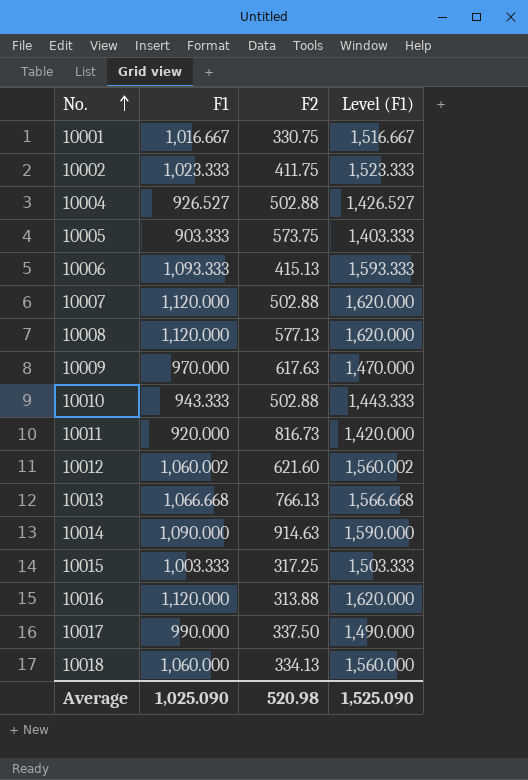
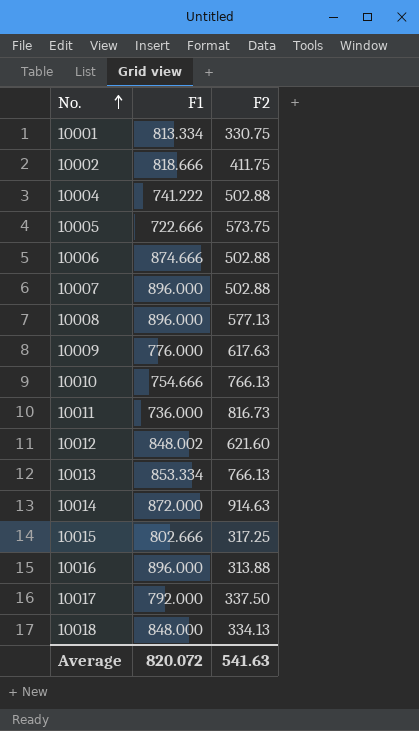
column Level (F1) | formula: [F1] + 500 -> none
10001 | F1: 1,016.667 -> 813.334
10002 | F1: 1,023.333 -> 818.666
10004 | F1: 926.527 -> 741.222
10005 | F1: 903.333 -> 722.666
10006 | F1: 1,093.333 -> 874.666
10006 | F2: 415.13 -> 502.88
10007 | F1: 1,120.000 -> 896.000
10008 | F1: 1,120.000 -> 896.000
10009 | F1: 970.000 -> 776.000
10010 | F1: 943.333 -> 754.666
10010 | F2: 502.88 -> 766.13
10011 | F1: 920.000 -> 736.000
10012 | F1: 1,060.002 -> 848.002
10013 | F1: 1,066.668 -> 853.334
10014 | F1: 1,090.000 -> 872.000
10015 | F1: 1,003.333 -> 802.666
10016 | F1: 1,120.000 -> 896.000
10017 | F1: 990.000 -> 792.000
10018 | F1: 1,060.000 -> 848.000
Average | F1: 1,025.090 -> 820.072
Average | F2: 520.98 -> 541.63

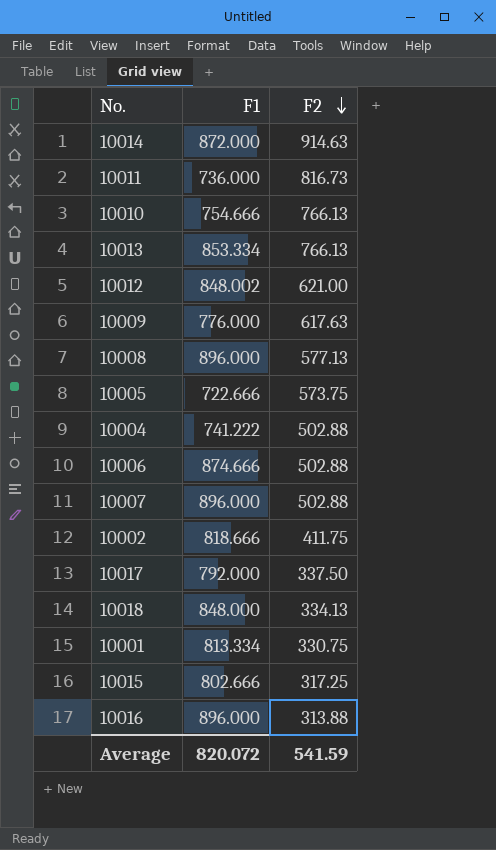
row order: No. ascending -> F2 descending
10012 | F2: 621.60 -> 621.00
Average | F2: 541.63 -> 541.59

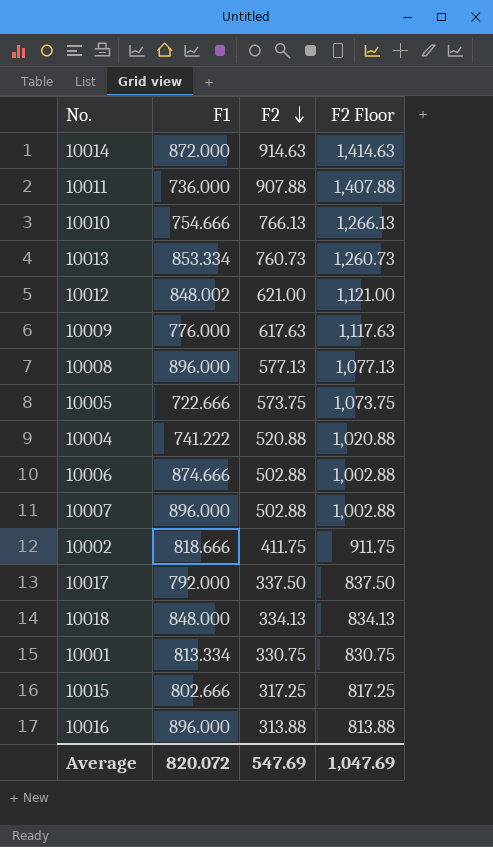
column F2 Floor | formula: none -> [F2] + 500
10011 | F2: 816.73 -> 907.88
10013 | F2: 766.13 -> 760.73
10004 | F2: 502.88 -> 520.88
Average | F2: 541.59 -> 547.69

